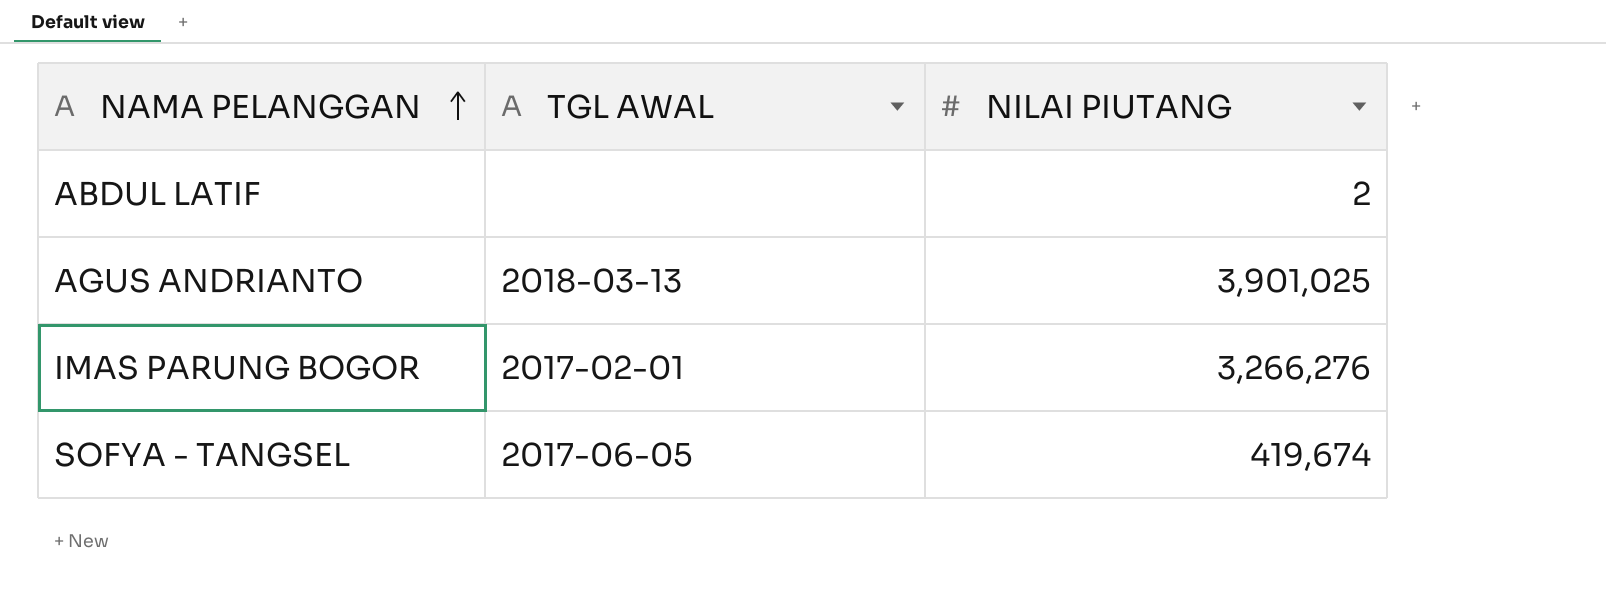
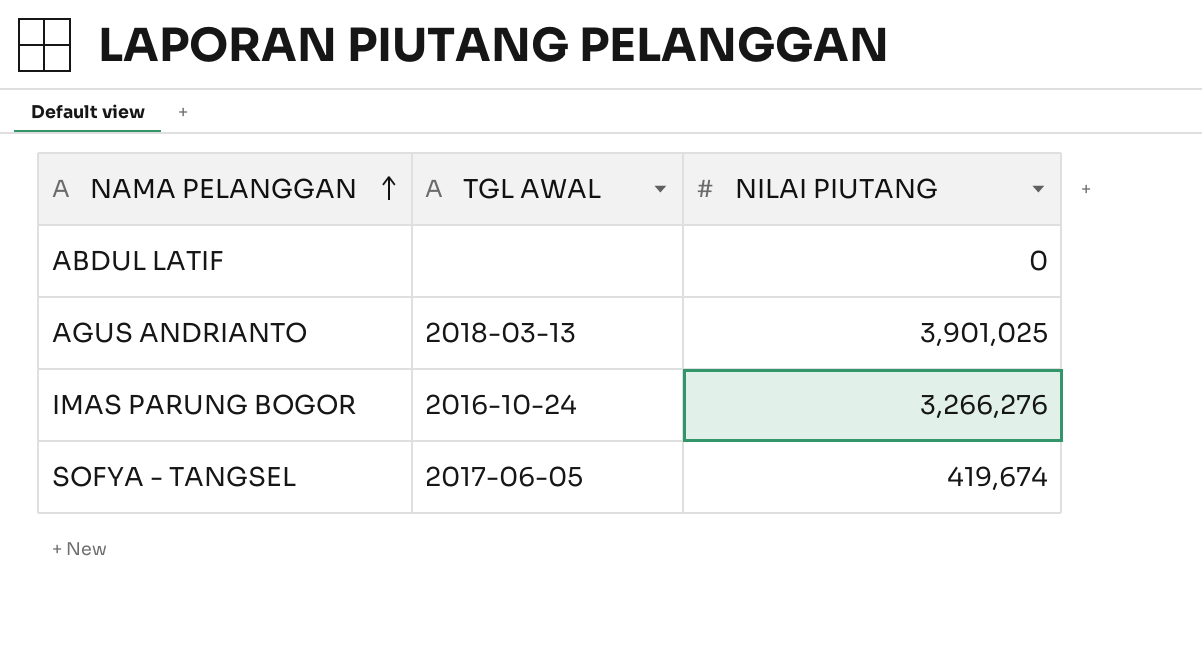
ABDUL LATIF | NILAI PIUTANG: 2 -> 0
IMAS PARUNG BOGOR | TGL AWAL: 2017-02-01 -> 2016-10-24

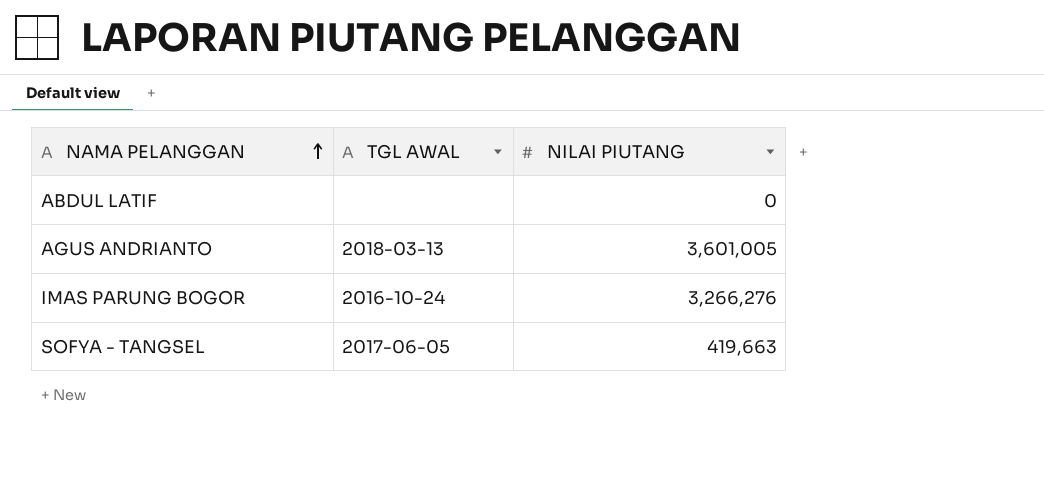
AGUS ANDRIANTO | NILAI PIUTANG: 3,901,025 -> 3,601,005
SOFYA - TANGSEL | NILAI PIUTANG: 419,674 -> 419,663

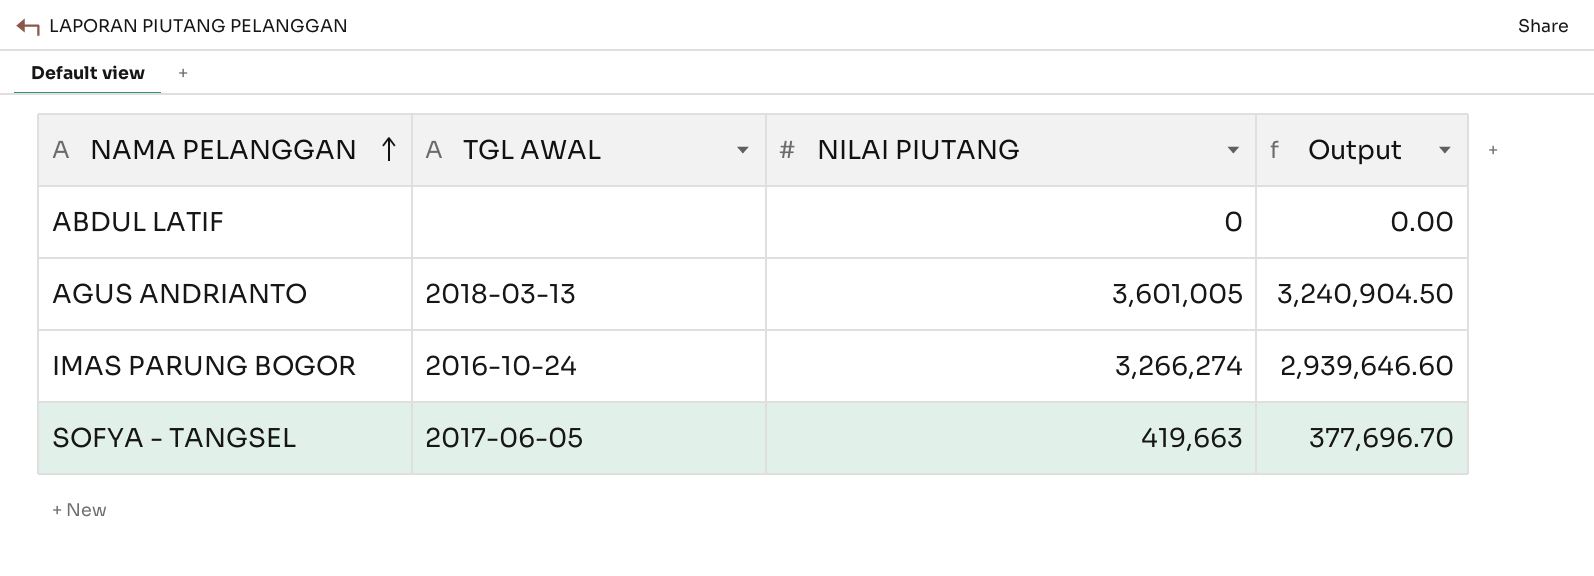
column Output | formula: none -> [NILAI PIUTANG] * 0.9
IMAS PARUNG BOGOR | NILAI PIUTANG: 3,266,276 -> 3,266,274

